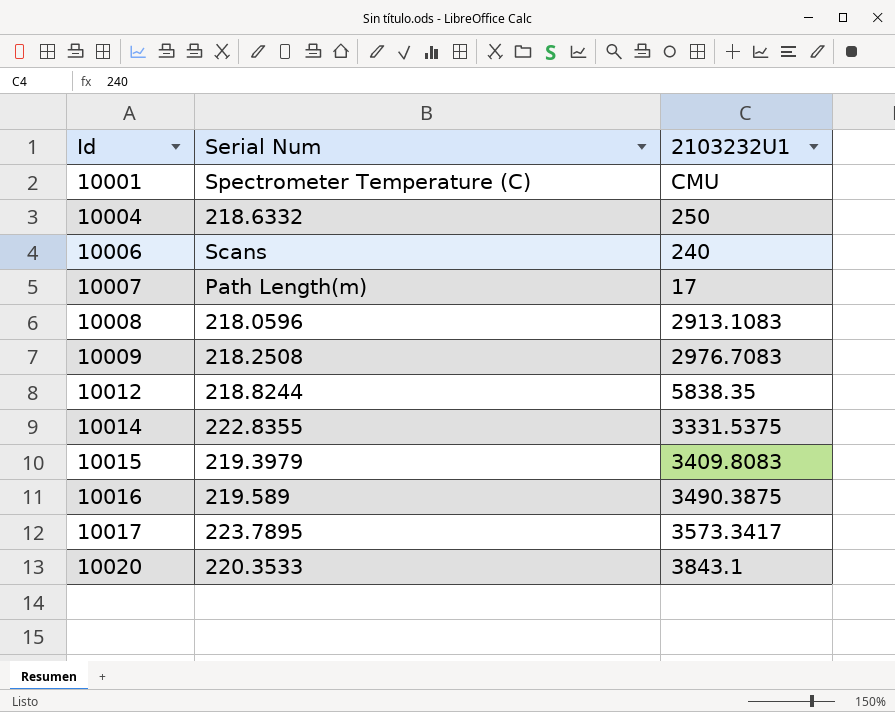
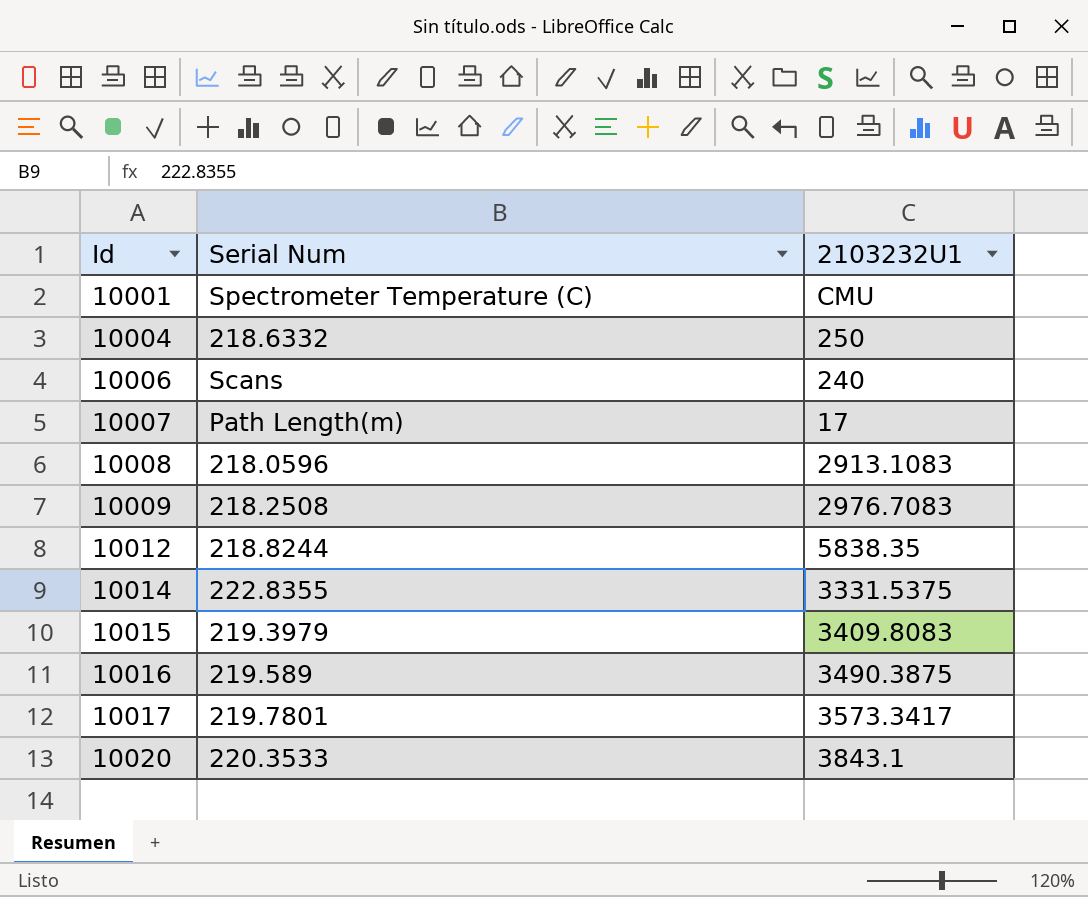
10017 | Serial Num: 223.7895 -> 219.7801

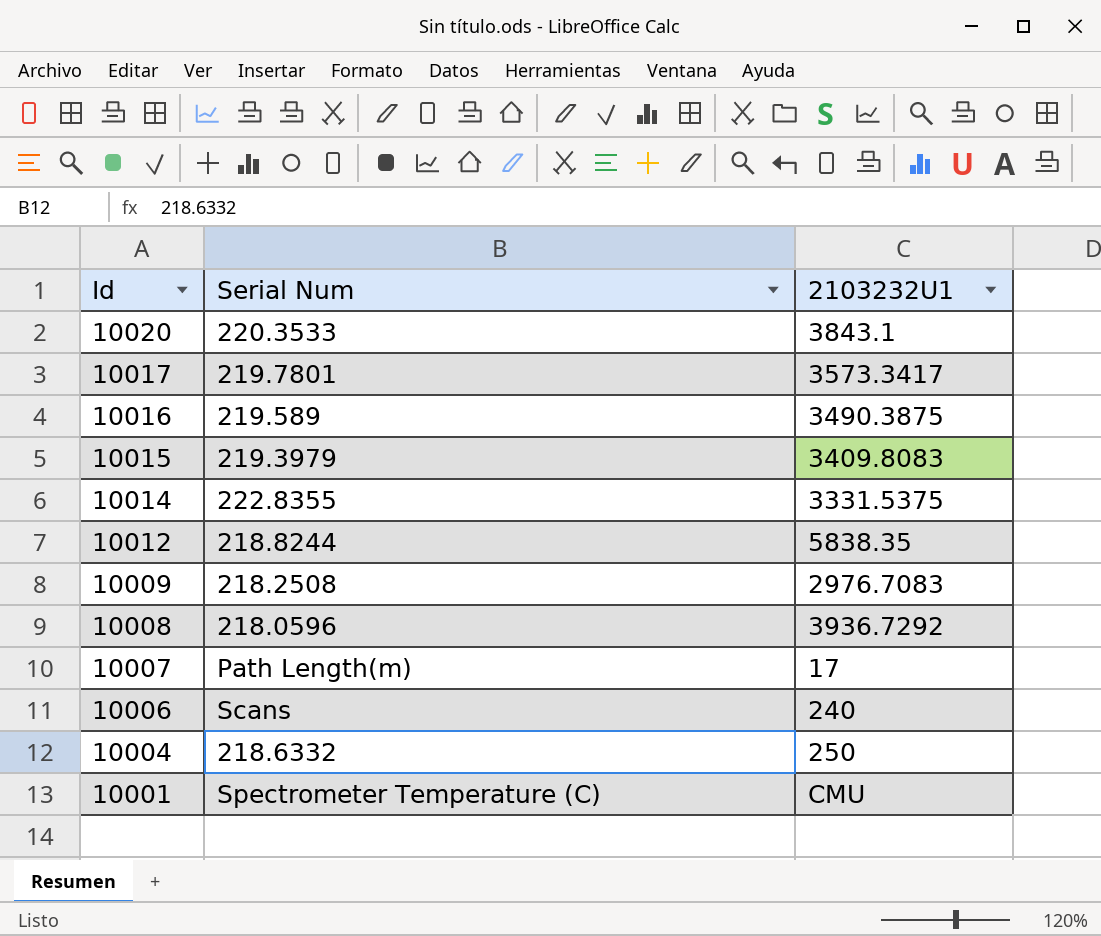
row order: Id ascending -> Id descending
10008 | 2103232U1: 2913.1083 -> 3936.7292

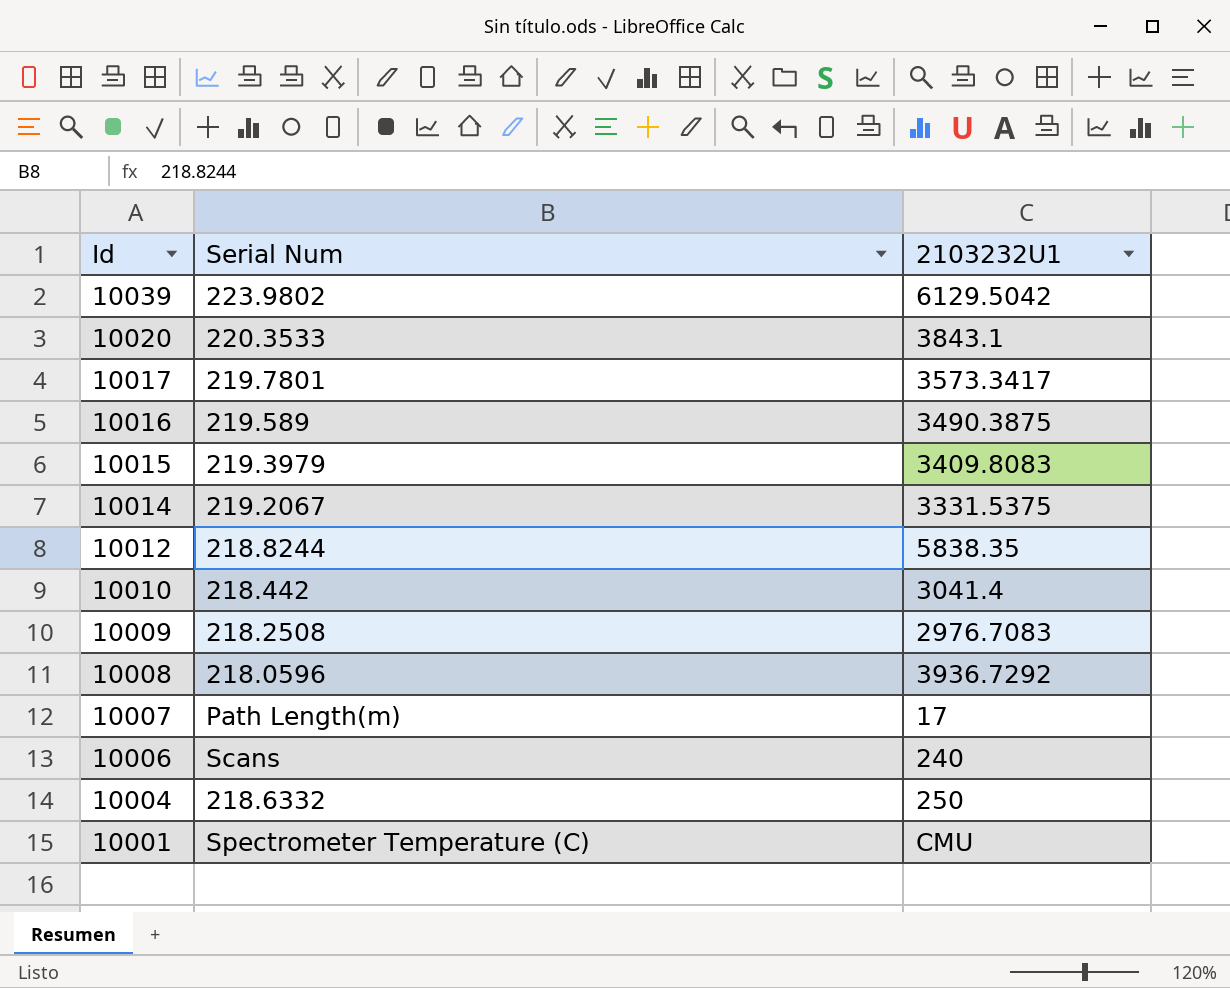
row 10039: none -> 223.9802 | 6129.5042
10014 | Serial Num: 222.8355 -> 219.2067
row 10010: none -> 218.442 | 3041.4

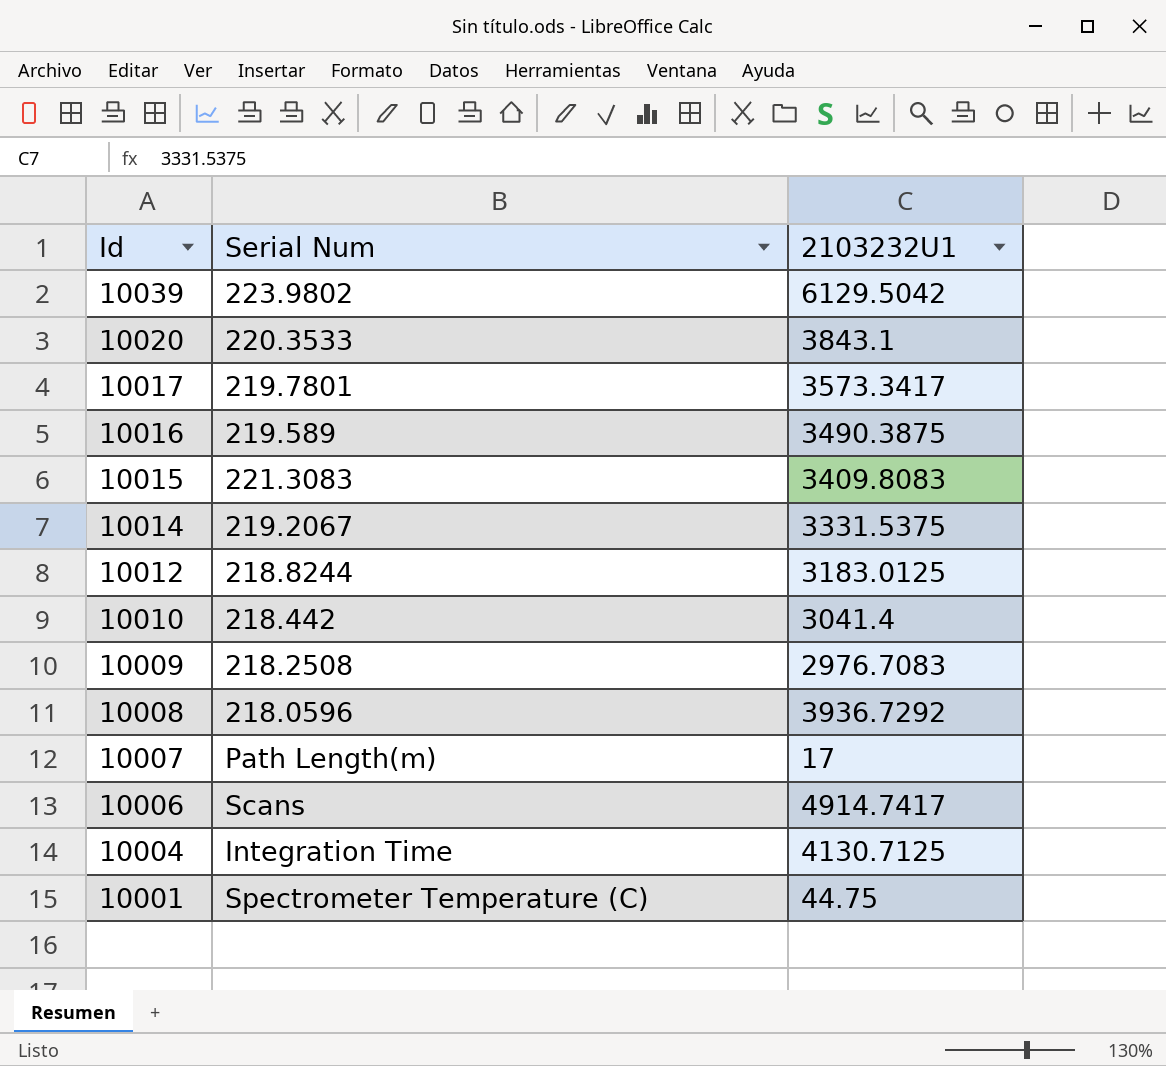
10015 | Serial Num: 219.3979 -> 221.3083
10012 | 2103232U1: 5838.35 -> 3183.0125
10006 | 2103232U1: 240 -> 4914.7417
10004 | Serial Num: 218.6332 -> Integration Time
10004 | 2103232U1: 250 -> 4130.7125
10001 | 2103232U1: CMU -> 44.75

